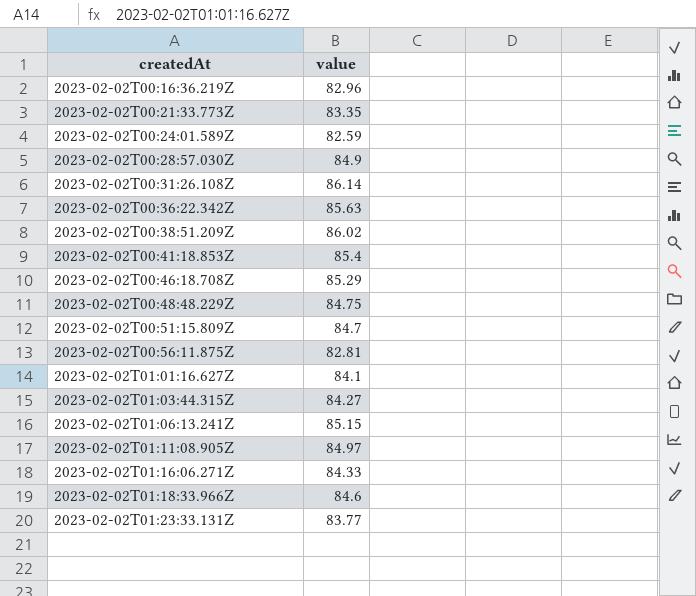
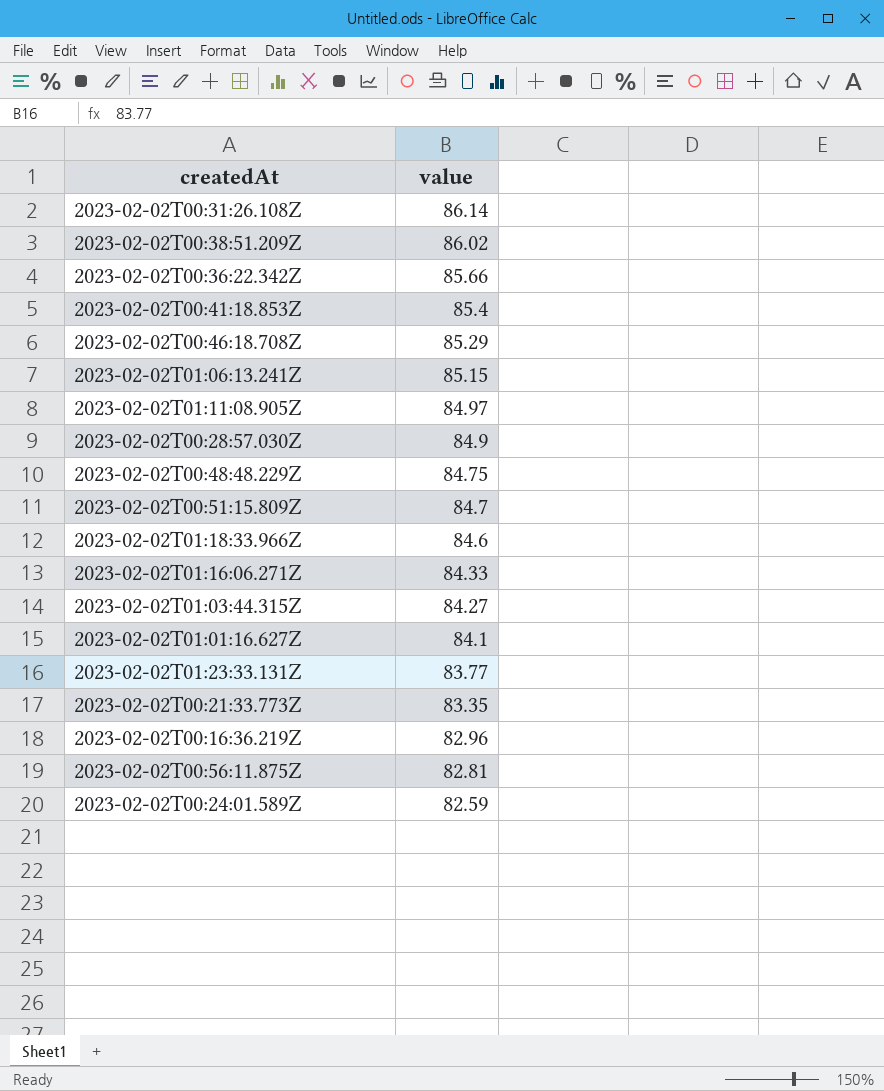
row order: createdAt ascending -> value descending
2023-02-02T00:36:22.342Z | value: 85.63 -> 85.66

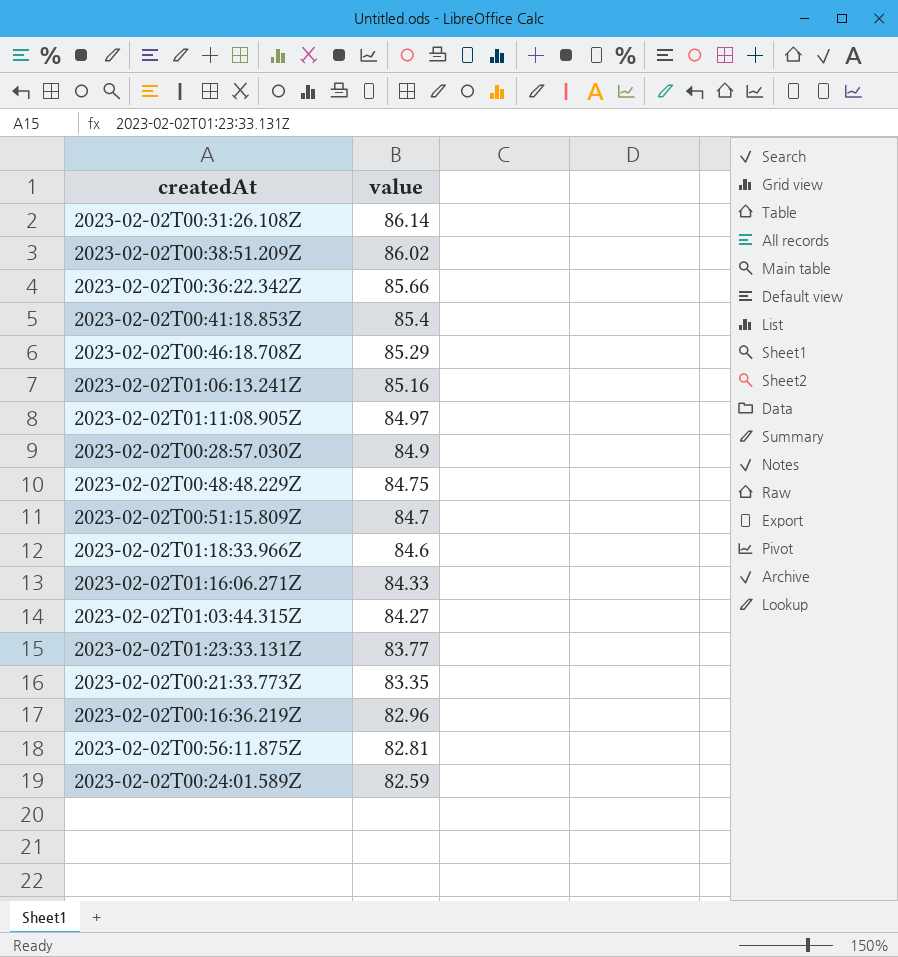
row 2023-02-02T01:01:16.627Z: 84.1 -> none
2023-02-02T01:06:13.241Z | value: 85.15 -> 85.16

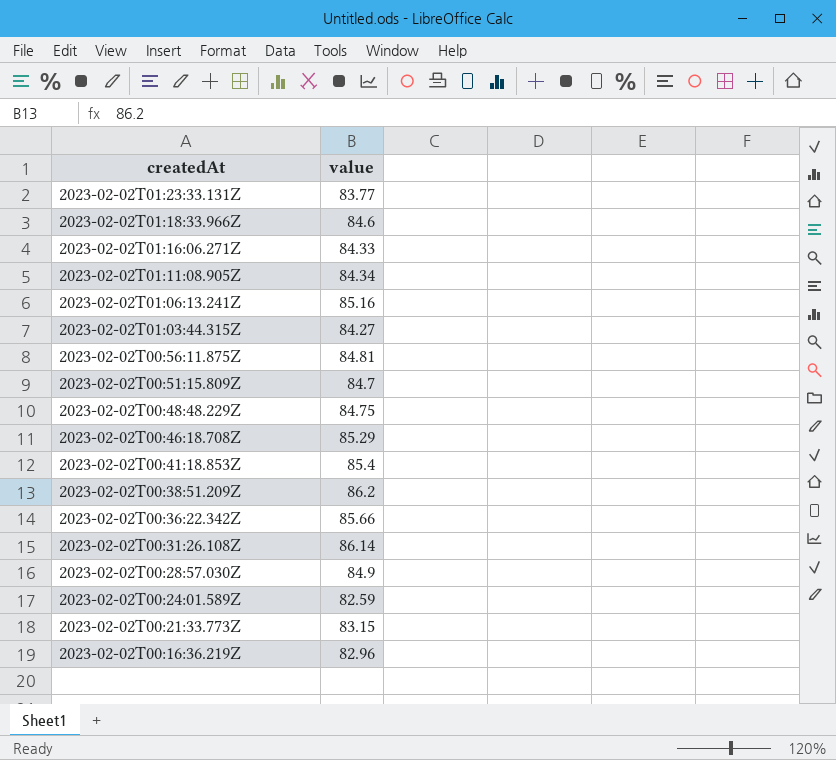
row order: value descending -> createdAt descending
2023-02-02T01:11:08.905Z | value: 84.97 -> 84.34
2023-02-02T00:56:11.875Z | value: 82.81 -> 84.81
2023-02-02T00:38:51.209Z | value: 86.02 -> 86.2
2023-02-02T00:21:33.773Z | value: 83.35 -> 83.15

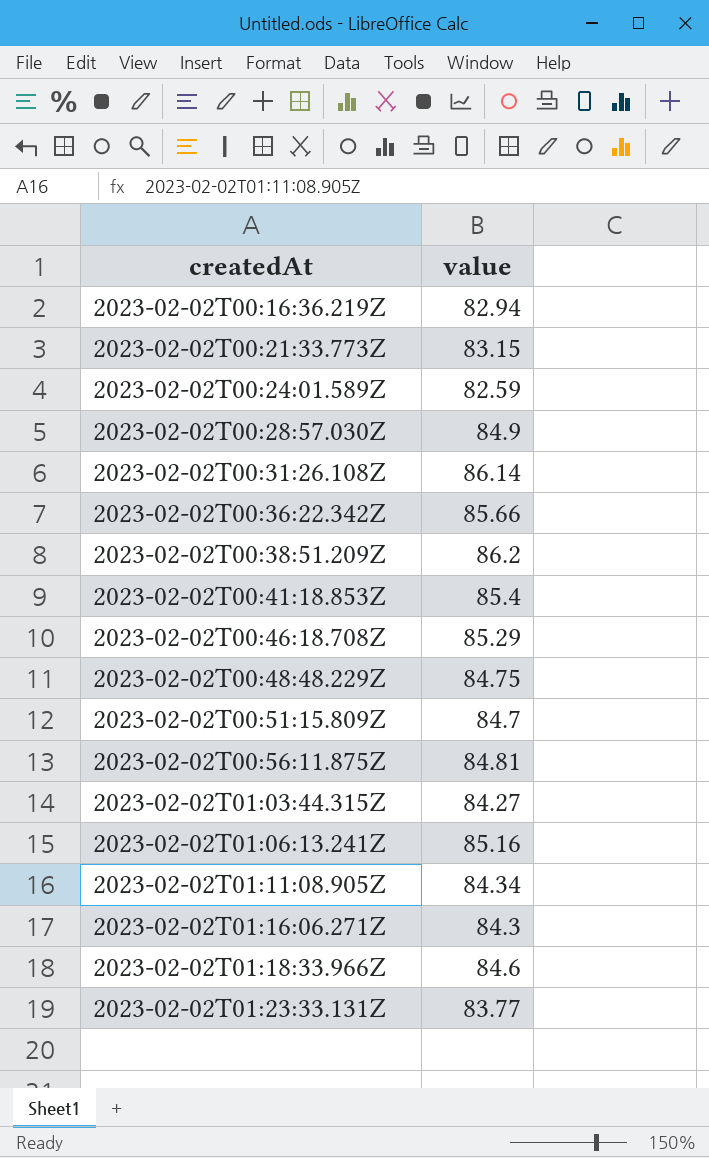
row order: createdAt descending -> createdAt ascending
2023-02-02T00:16:36.219Z | value: 82.96 -> 82.94
2023-02-02T01:16:06.271Z | value: 84.33 -> 84.3

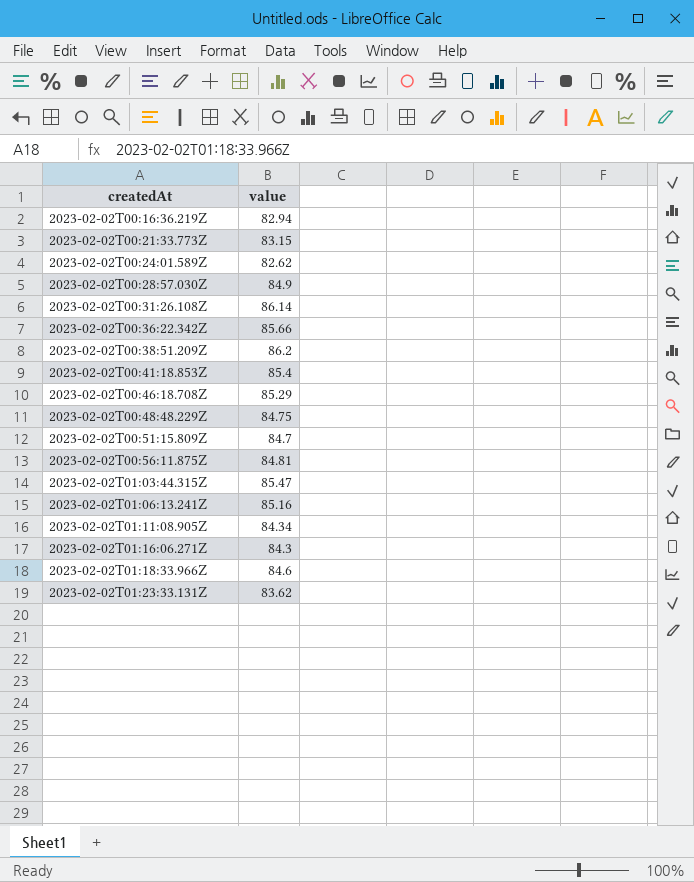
2023-02-02T00:24:01.589Z | value: 82.59 -> 82.62
2023-02-02T01:03:44.315Z | value: 84.27 -> 85.47
2023-02-02T01:23:33.131Z | value: 83.77 -> 83.62

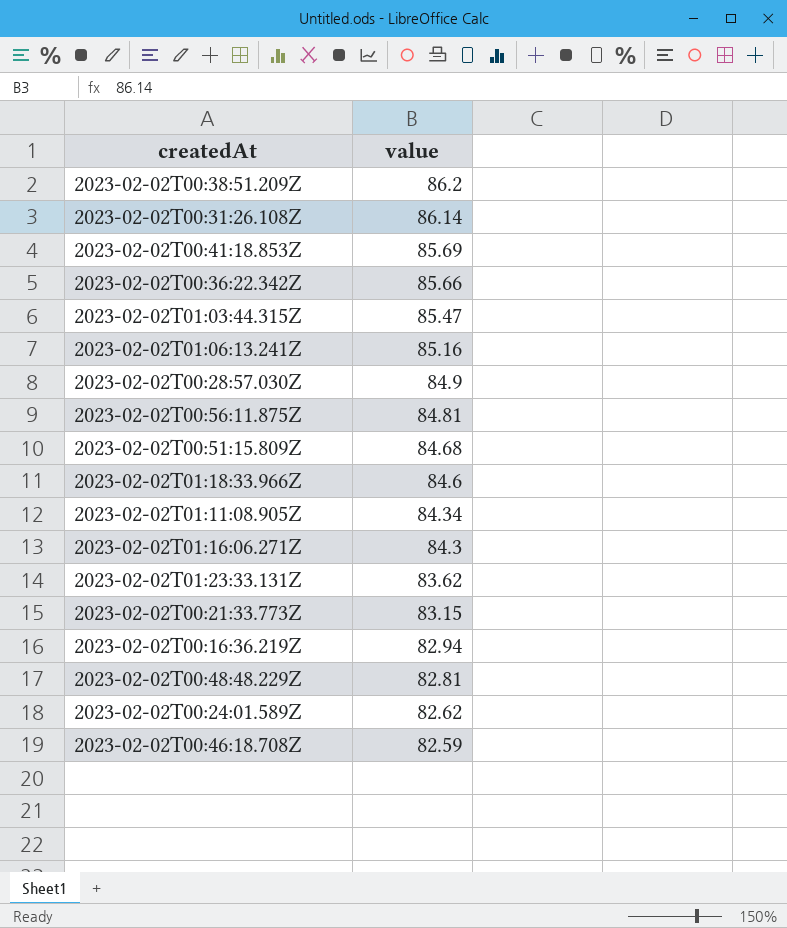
row order: createdAt ascending -> value descending
2023-02-02T00:41:18.853Z | value: 85.4 -> 85.69
2023-02-02T00:51:15.809Z | value: 84.7 -> 84.68
2023-02-02T00:48:48.229Z | value: 84.75 -> 82.81
2023-02-02T00:46:18.708Z | value: 85.29 -> 82.59

